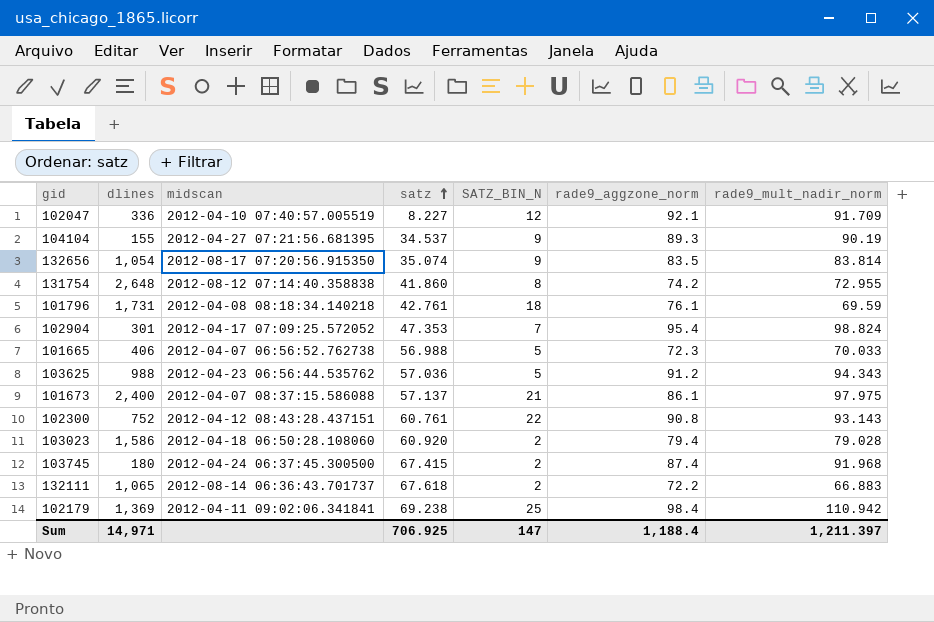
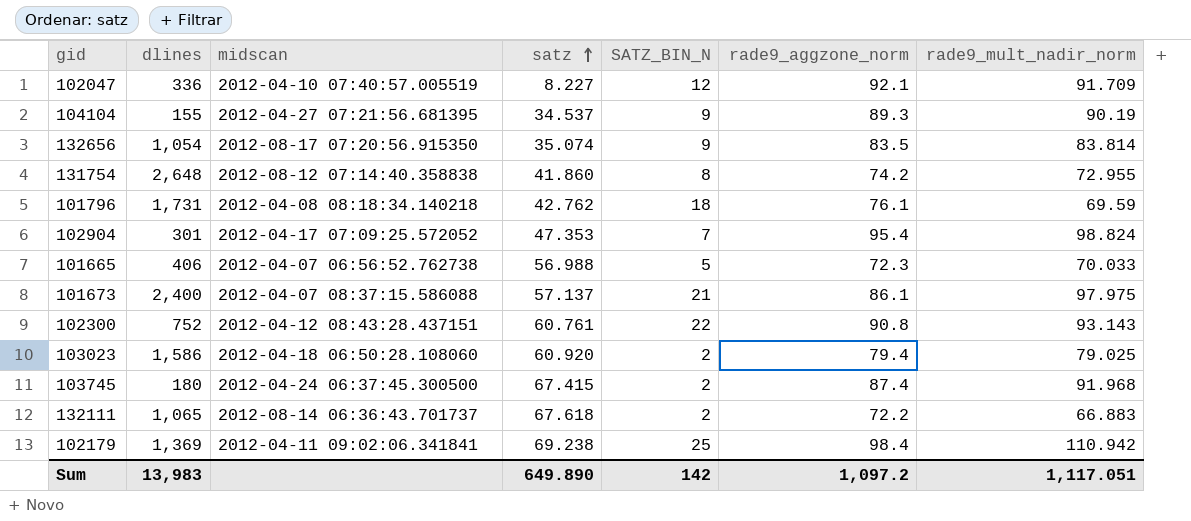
row 103625: 988 | 2012-04-23 06:56:44.535762 | 57.036 | 5 | 91.2 | 94.343 -> none
101796 | satz: 42.761 -> 42.762
103023 | rade9_mult_nadir_norm: 79.028 -> 79.025
Sum | dlines: 14,971 -> 13,983
Sum | satz: 706.925 -> 649.890
Sum | SATZ_BIN_N: 147 -> 142
Sum | rade9_aggzone_norm: 1,188.4 -> 1,097.2
Sum | rade9_mult_nadir_norm: 1,211.397 -> 1,117.051

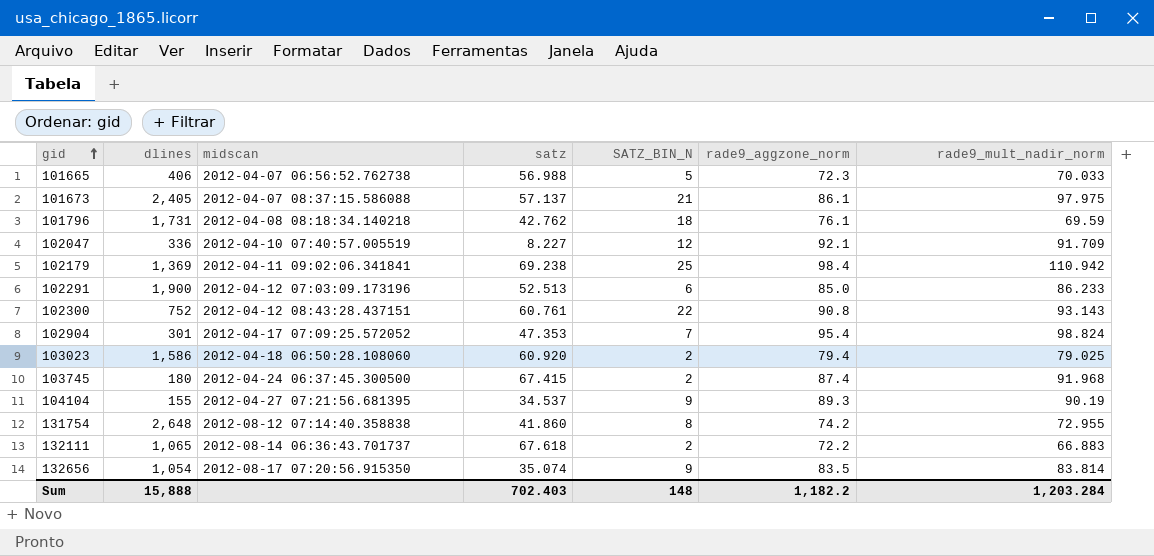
row order: satz ascending -> gid ascending
101673 | dlines: 2,400 -> 2,405
row 102291: none -> 1,900 | 2012-04-12 07:03:09.173196 | 52.513 | 6 | 85.0 | 86.233
Sum | dlines: 13,983 -> 15,888
Sum | satz: 649.890 -> 702.403
Sum | SATZ_BIN_N: 142 -> 148
Sum | rade9_aggzone_norm: 1,097.2 -> 1,182.2
Sum | rade9_mult_nadir_norm: 1,117.051 -> 1,203.284

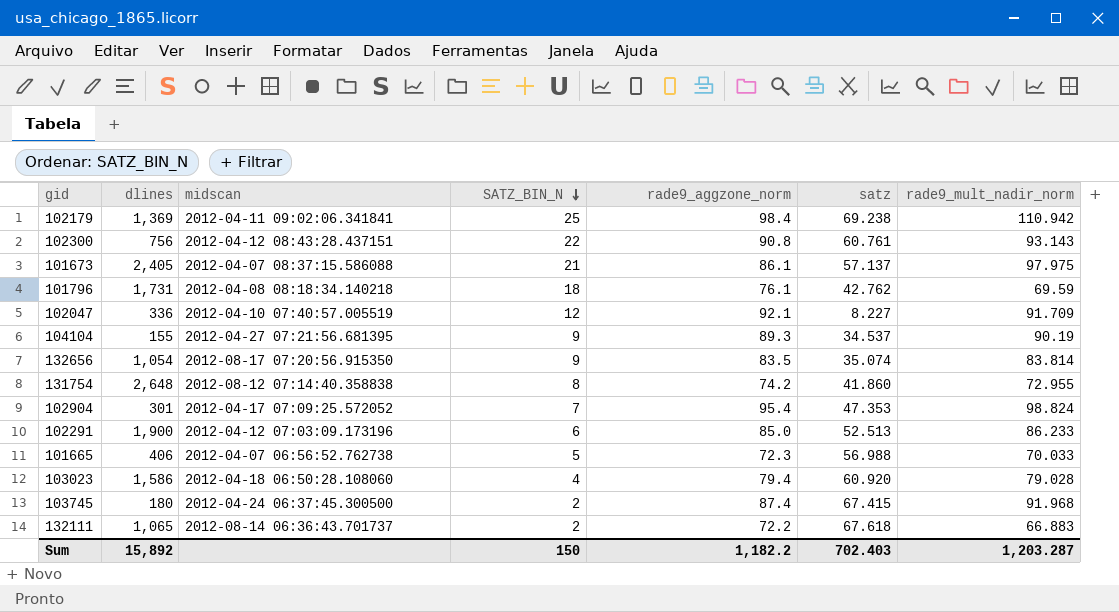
row order: gid ascending -> SATZ_BIN_N descending
column satz | position: 4 -> 6
102300 | dlines: 752 -> 756
103023 | SATZ_BIN_N: 2 -> 4
103023 | rade9_mult_nadir_norm: 79.025 -> 79.028
Sum | dlines: 15,888 -> 15,892
Sum | SATZ_BIN_N: 148 -> 150
Sum | rade9_mult_nadir_norm: 1,203.284 -> 1,203.287

